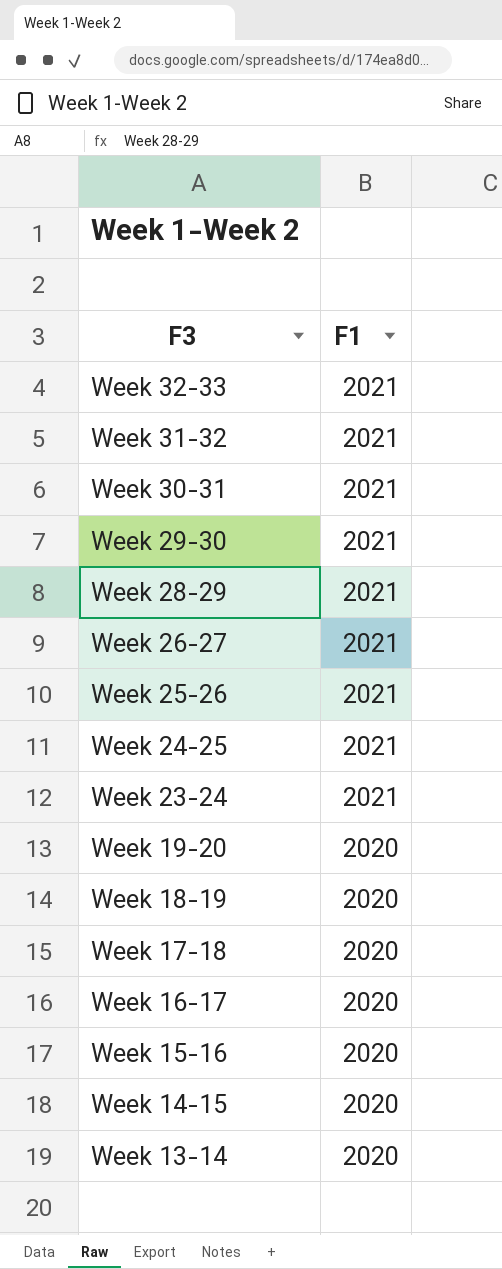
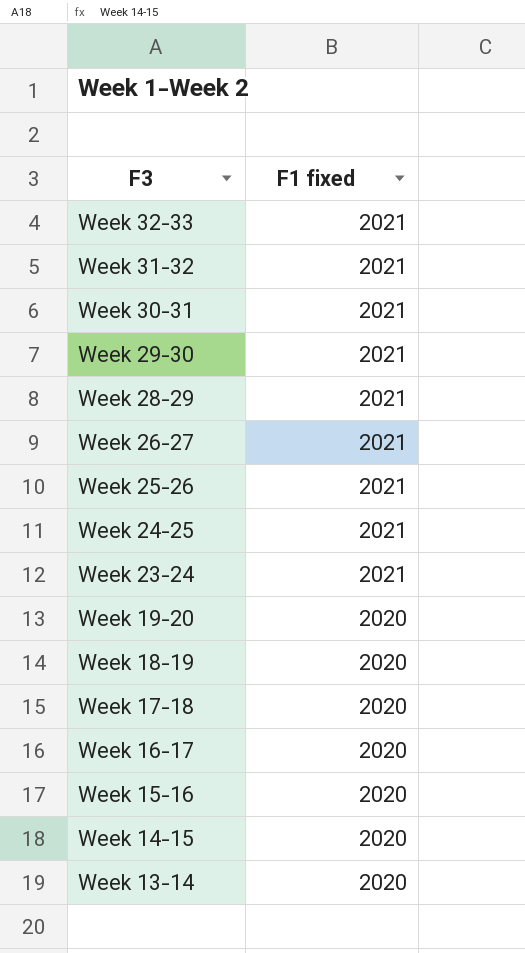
column name: F1 -> F1 fixed

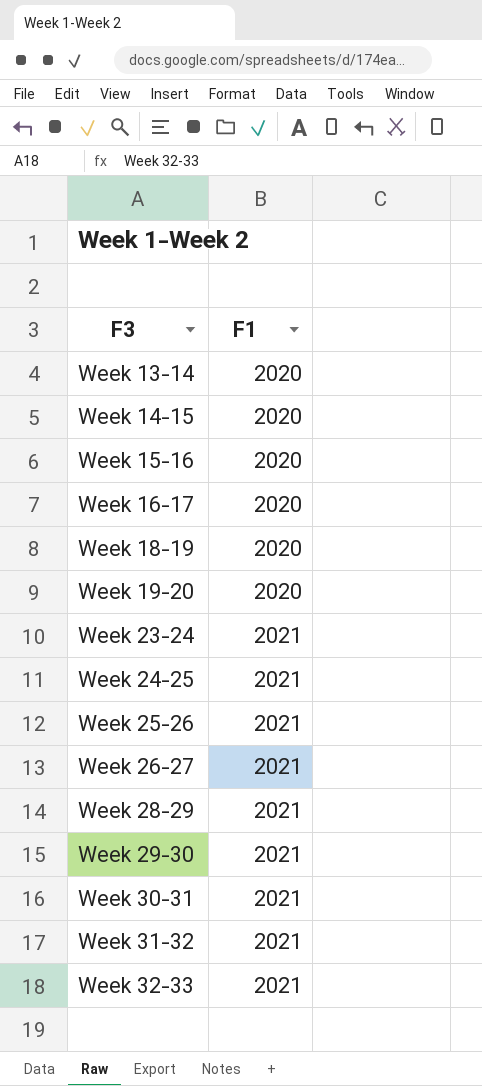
row order: F3 descending -> F3 ascending
column name: F1 fixed -> F1
row Week 17-18: 2020 -> none

